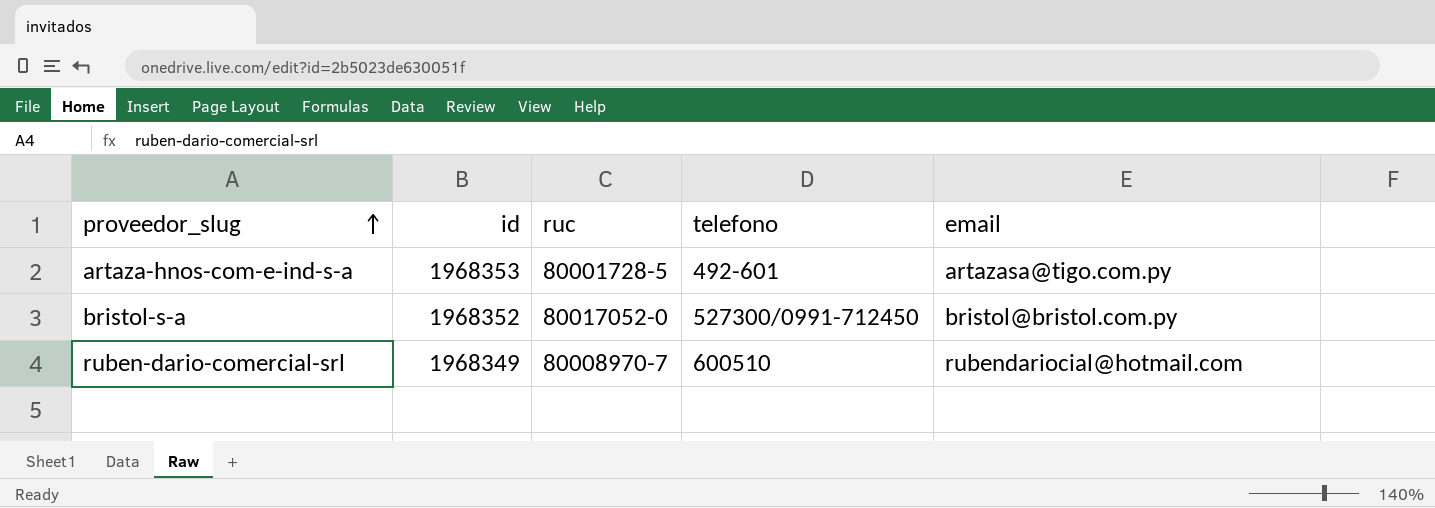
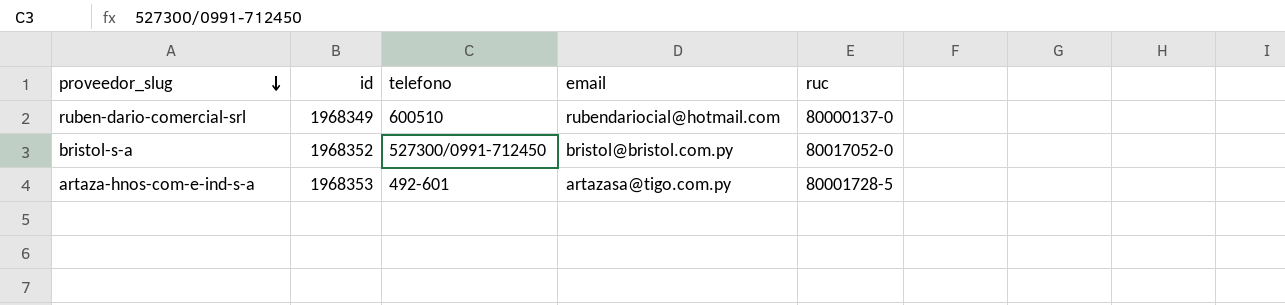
row order: proveedor_slug ascending -> proveedor_slug descending
column ruc | position: 3 -> 5
ruben-dario-comercial-srl | ruc: 80008970-7 -> 80000137-0

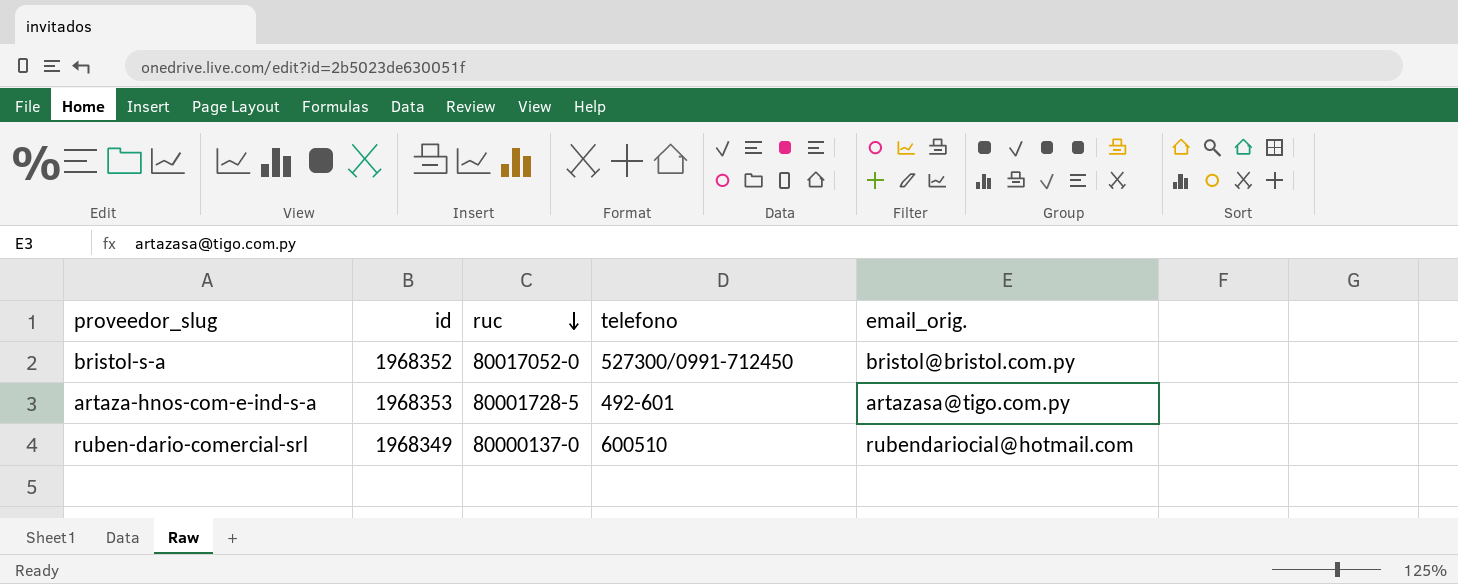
row order: proveedor_slug descending -> ruc descending
column ruc | position: 5 -> 3
column name: email -> email_orig.

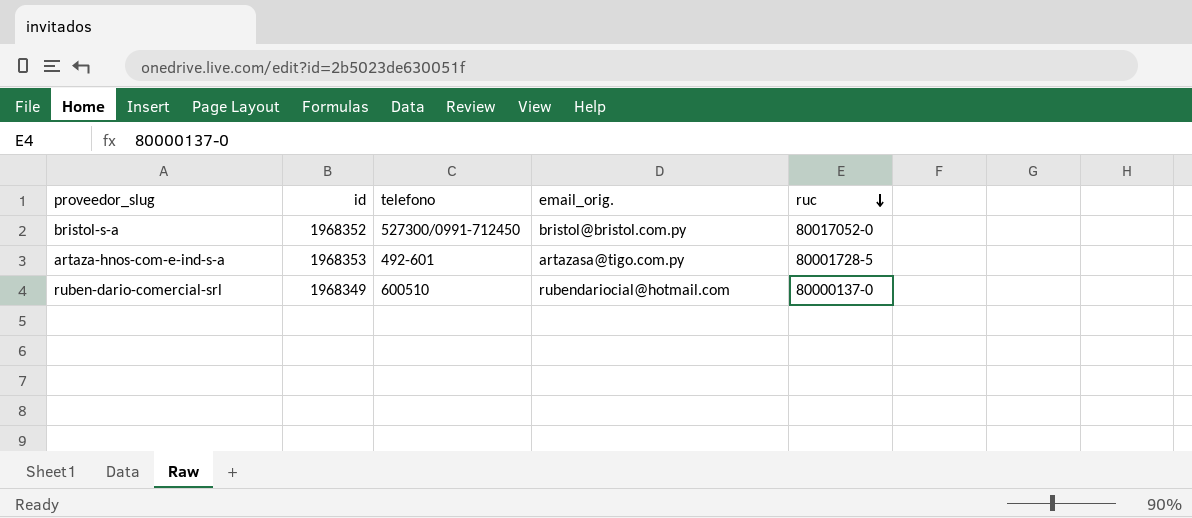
column ruc | position: 3 -> 5

